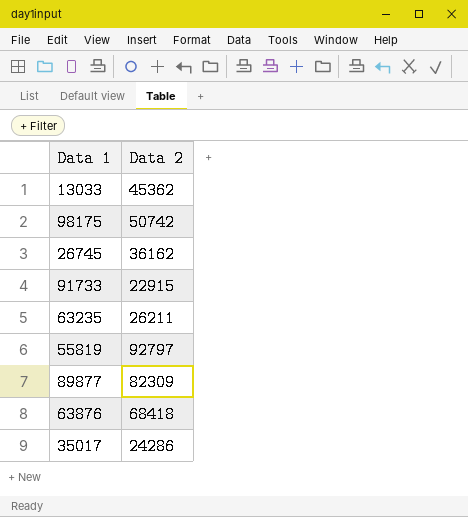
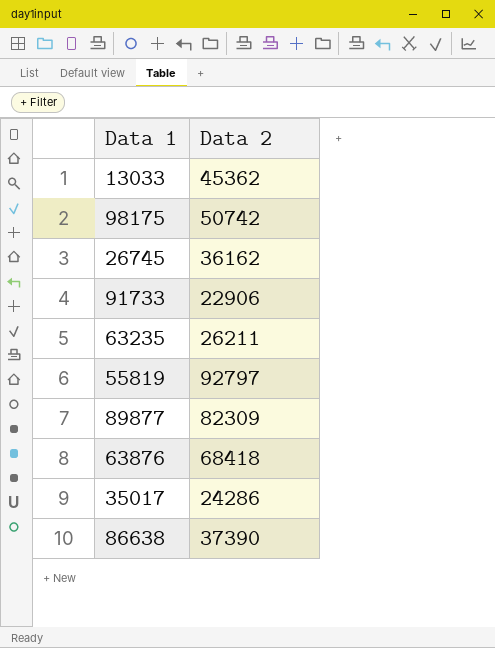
91733 | Data 2: 22915 -> 22906
row 86638: none -> 37390

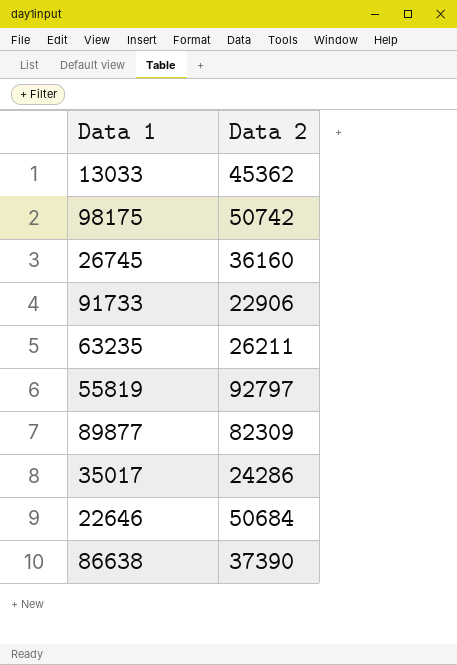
row 63876: 68418 -> none
26745 | Data 2: 36162 -> 36160
row 22646: none -> 50684

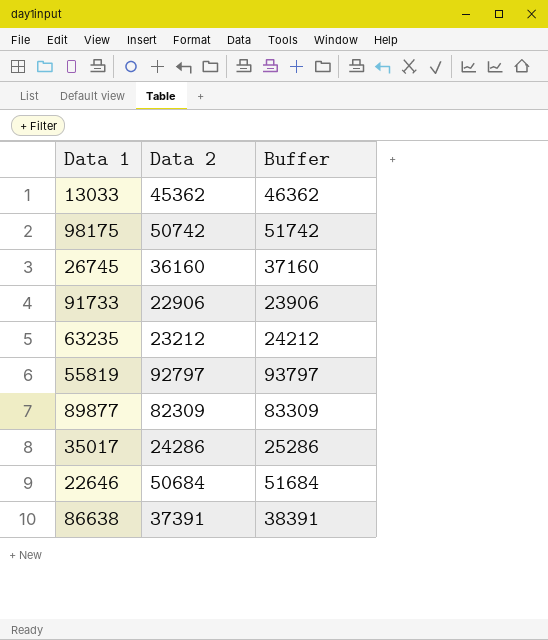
column Buffer | formula: none -> [Data 2] + 1000
63235 | Data 2: 26211 -> 23212
86638 | Data 2: 37390 -> 37391

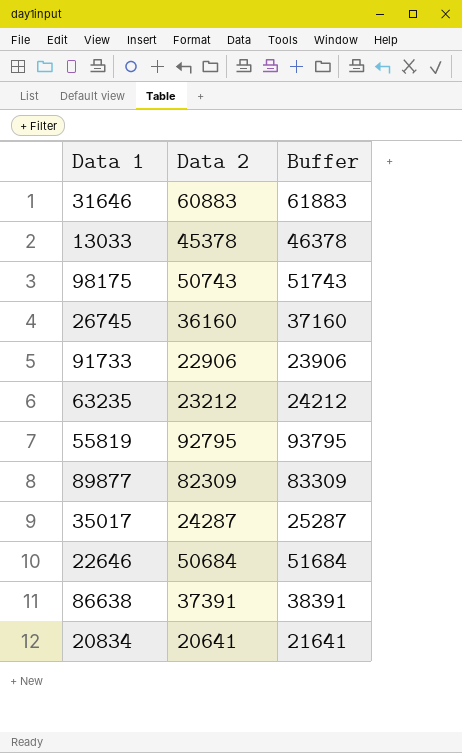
row 31646: none -> 60883 | 61883
13033 | Data 2: 45362 -> 45378
13033 | Buffer: 46362 -> 46378
98175 | Data 2: 50742 -> 50743
98175 | Buffer: 51742 -> 51743
55819 | Data 2: 92797 -> 92795
55819 | Buffer: 93797 -> 93795
35017 | Data 2: 24286 -> 24287
35017 | Buffer: 25286 -> 25287
row 20834: none -> 20641 | 21641

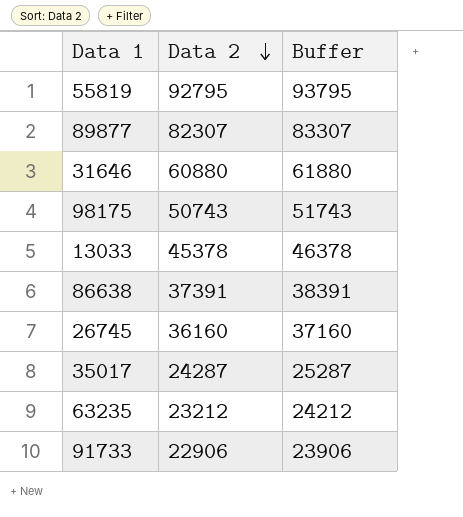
row order: none -> Data 2 descending
row 22646: 50684 | 51684 -> none
row 20834: 20641 | 21641 -> none
89877 | Data 2: 82309 -> 82307
89877 | Buffer: 83309 -> 83307
31646 | Data 2: 60883 -> 60880
31646 | Buffer: 61883 -> 61880

